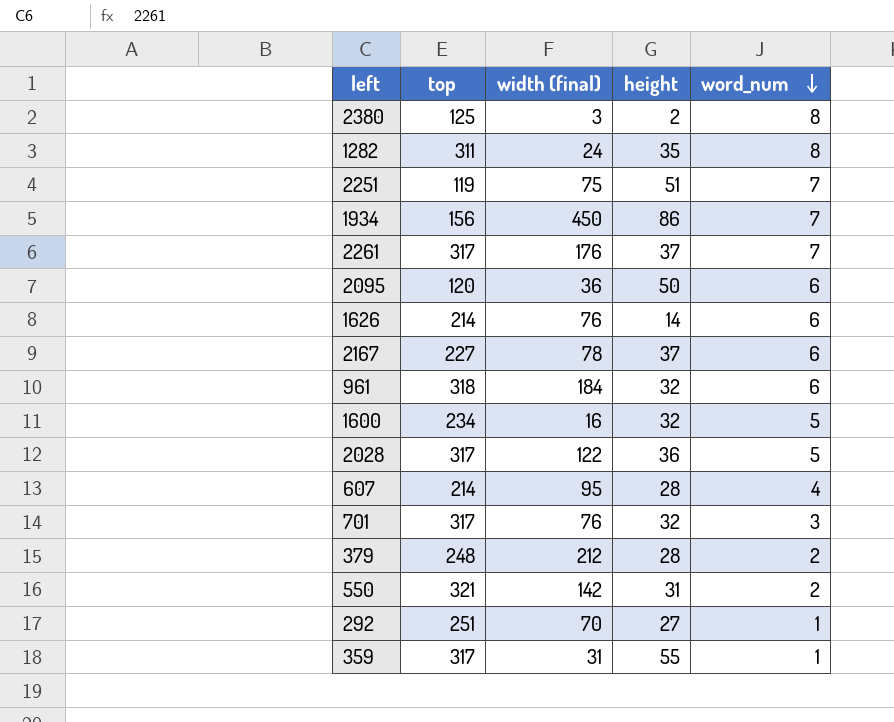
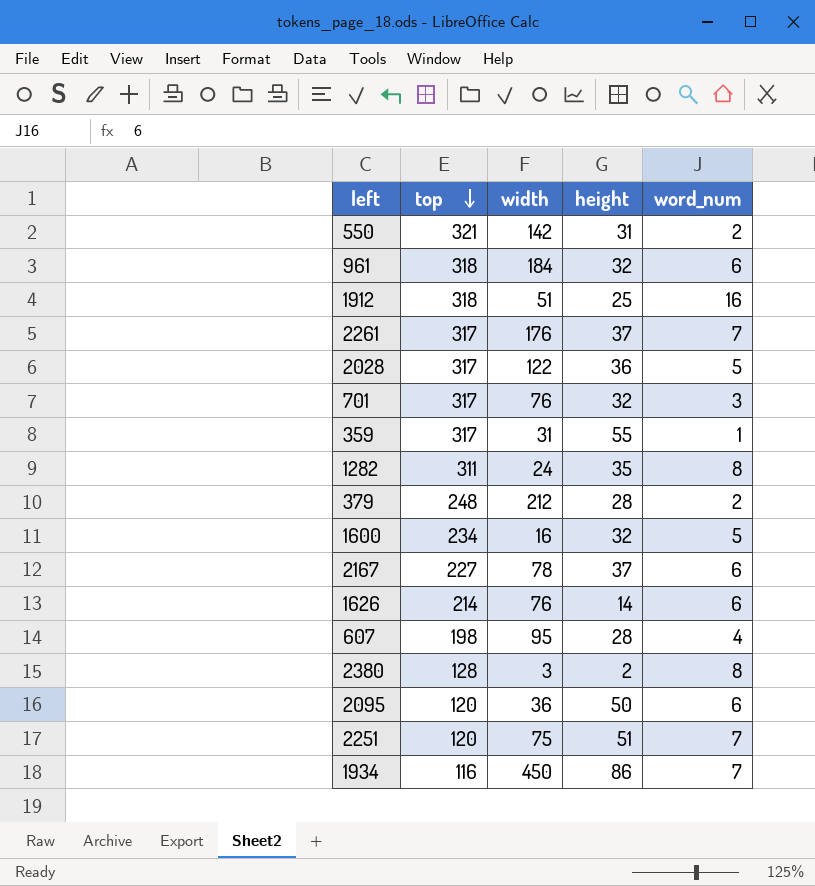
row order: word_num descending -> top descending
column name: width (final) -> width
row 292: 251 | 70 | 27 | 1 -> none
row 1912: none -> 318 | 51 | 25 | 16
607 | top: 214 -> 198
2380 | top: 125 -> 128
2251 | top: 119 -> 120
1934 | top: 156 -> 116

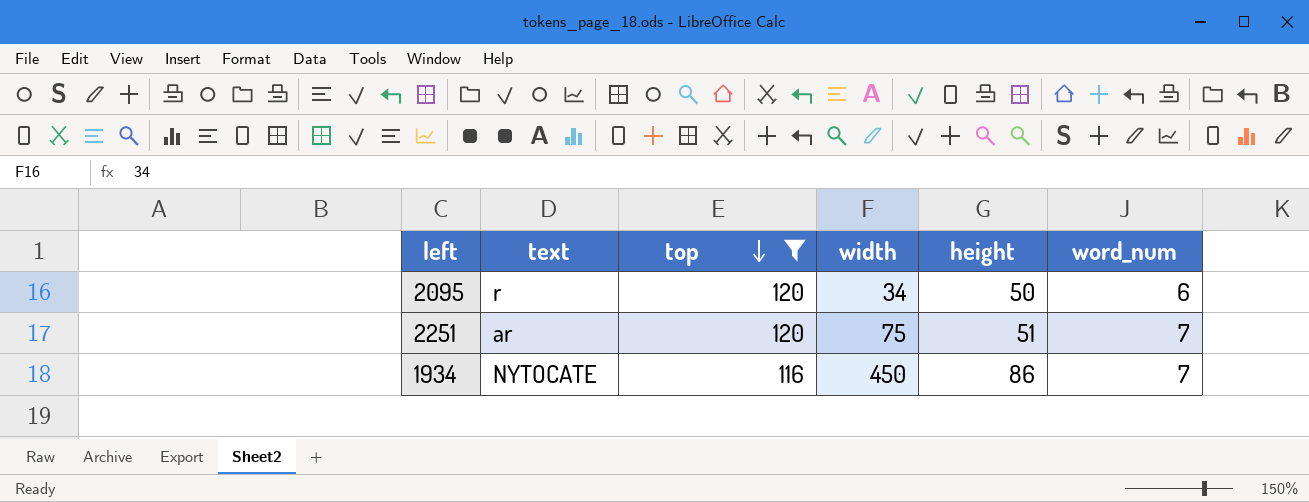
filter: none -> top <= 120
column text | position: none -> 2
2095 | width: 36 -> 34

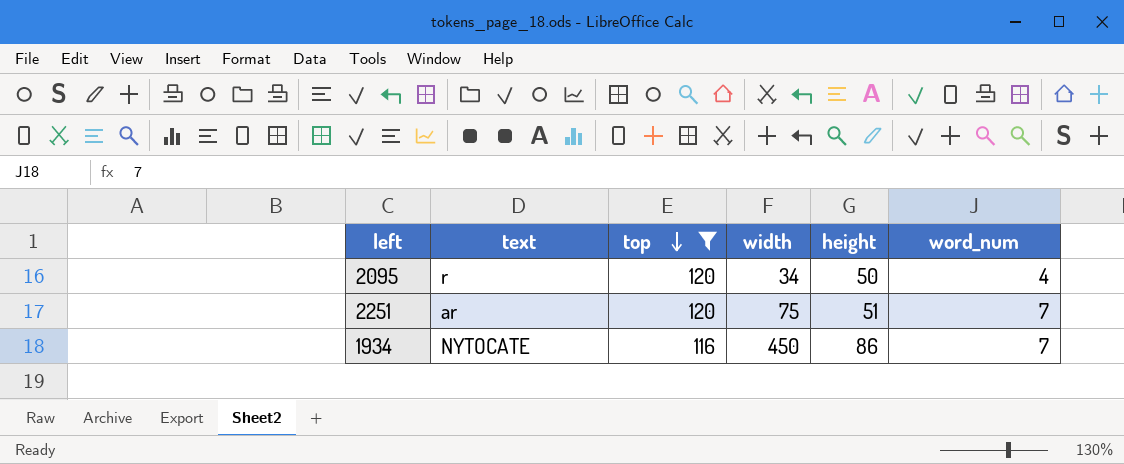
2095 | word_num: 6 -> 4

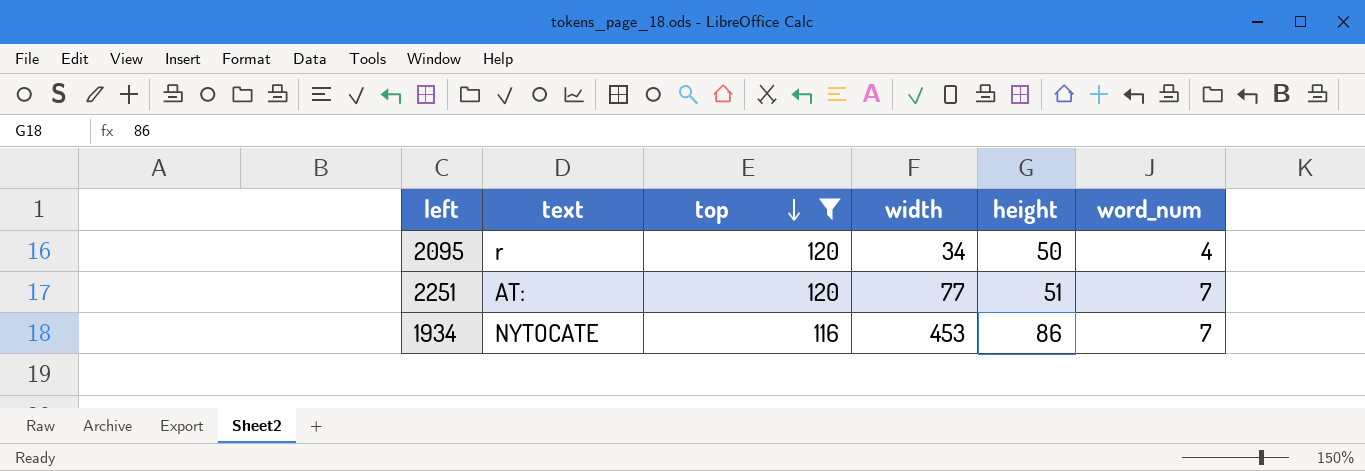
2251 | text: ar -> AT:
2251 | width: 75 -> 77
1934 | width: 450 -> 453

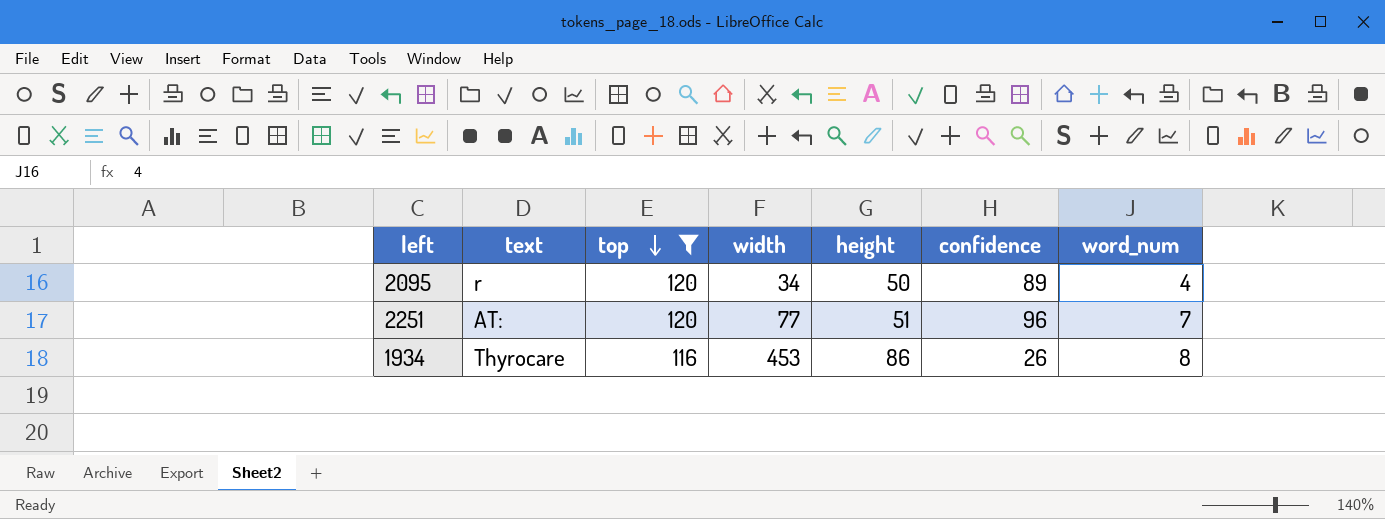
column confidence | position: none -> 6
1934 | text: NYTOCATE -> Thyrocare
1934 | word_num: 7 -> 8

